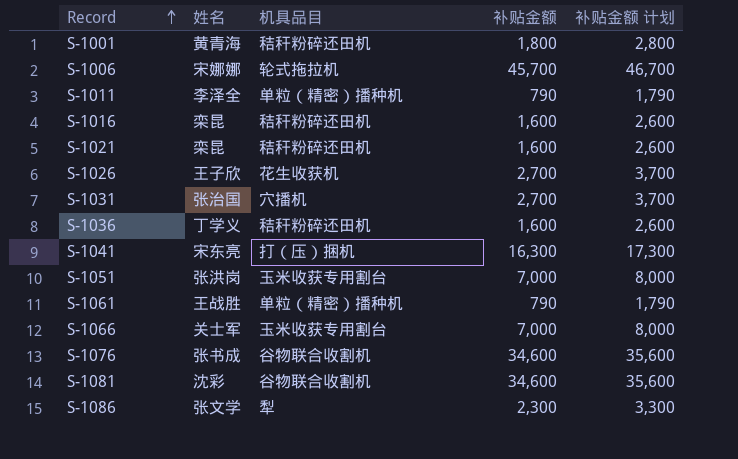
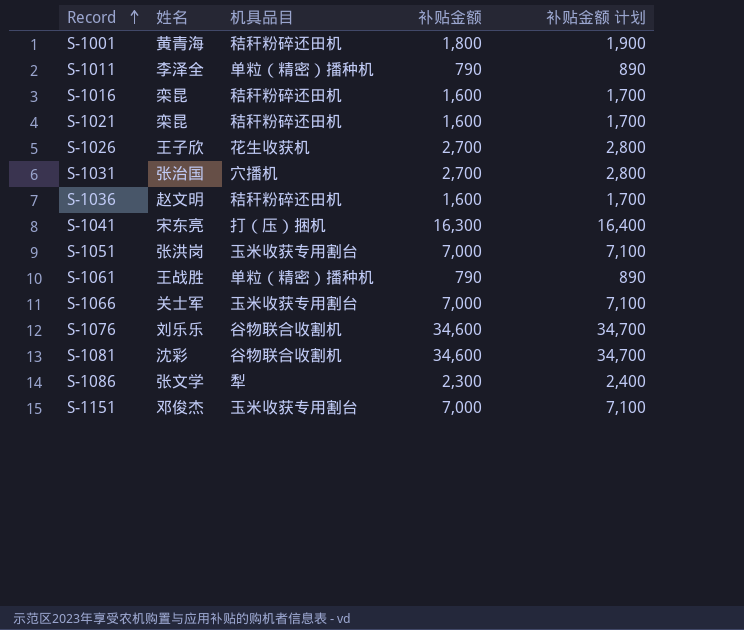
column 补贴金额 计划 | formula: [补贴金额] + 1000 -> [补贴金额] + 100
row S-1006: 宋娜娜 | 轮式拖拉机 | 45,700 | 46,700 -> none
S-1036 | 姓名: 丁学义 -> 赵文明
S-1076 | 姓名: 张书成 -> 刘乐乐
row S-1151: none -> 邓俊杰 | 玉米收获专用割台 | 7,000 | 7,100

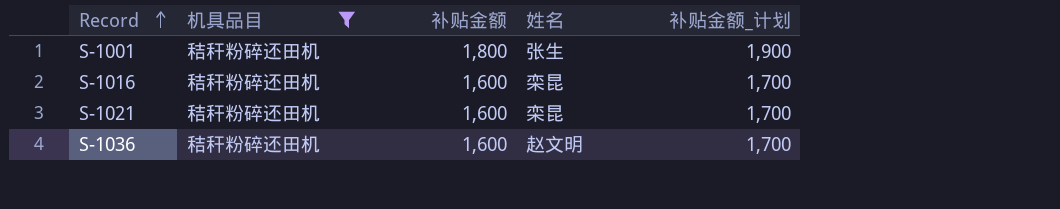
filter: none -> 机具品目 = 秸秆粉碎还田机
column 姓名 | position: 2 -> 4
column name: 补贴金额 计划 -> 补贴金额_计划
S-1001 | 姓名: 黄青海 -> 张生

